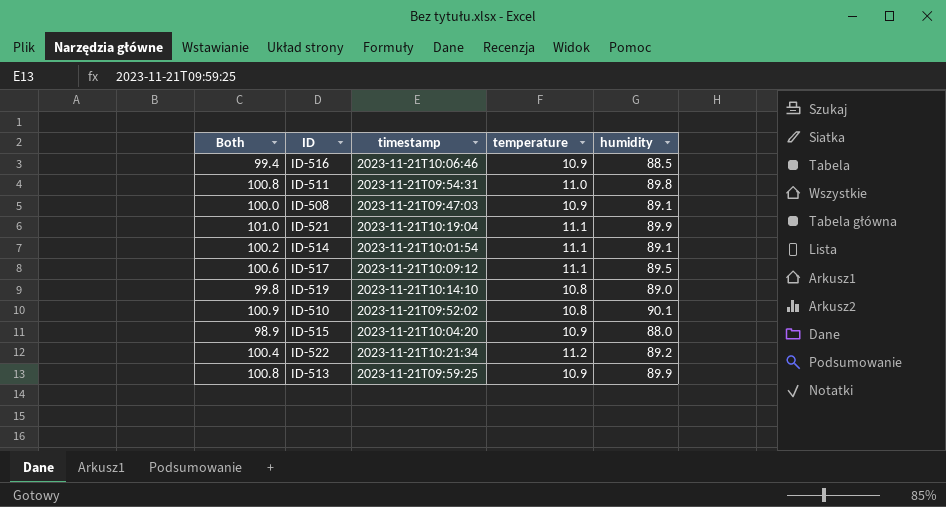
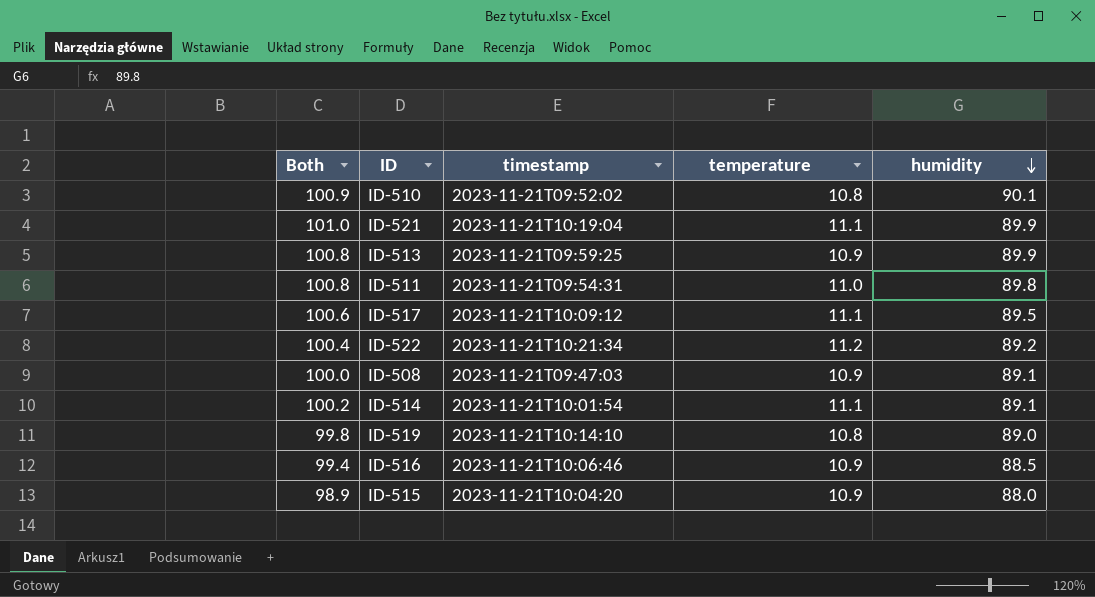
row order: none -> humidity descending

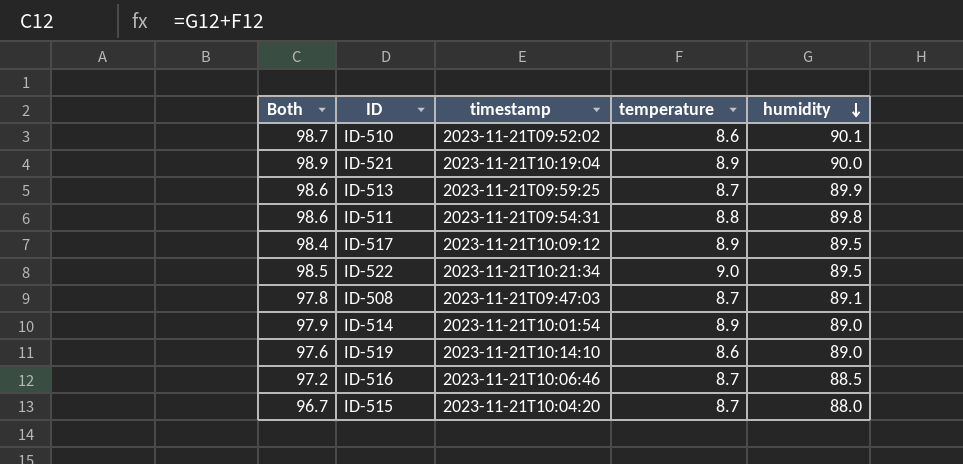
ID-510 | Both: 100.9 -> 98.7
ID-510 | temperature: 10.8 -> 8.6
ID-521 | Both: 101.0 -> 98.9
ID-521 | temperature: 11.1 -> 8.9
ID-521 | humidity: 89.9 -> 90.0
ID-513 | Both: 100.8 -> 98.6
ID-513 | temperature: 10.9 -> 8.7
ID-511 | Both: 100.8 -> 98.6
ID-511 | temperature: 11.0 -> 8.8
ID-517 | Both: 100.6 -> 98.4
ID-517 | temperature: 11.1 -> 8.9
ID-522 | Both: 100.4 -> 98.5
ID-522 | temperature: 11.2 -> 9.0
ID-522 | humidity: 89.2 -> 89.5
ID-508 | Both: 100.0 -> 97.8
ID-508 | temperature: 10.9 -> 8.7
ID-514 | Both: 100.2 -> 97.9
ID-514 | temperature: 11.1 -> 8.9
ID-514 | humidity: 89.1 -> 89.0
ID-519 | Both: 99.8 -> 97.6
ID-519 | temperature: 10.8 -> 8.6
ID-516 | Both: 99.4 -> 97.2
ID-516 | temperature: 10.9 -> 8.7
ID-515 | Both: 98.9 -> 96.7
ID-515 | temperature: 10.9 -> 8.7

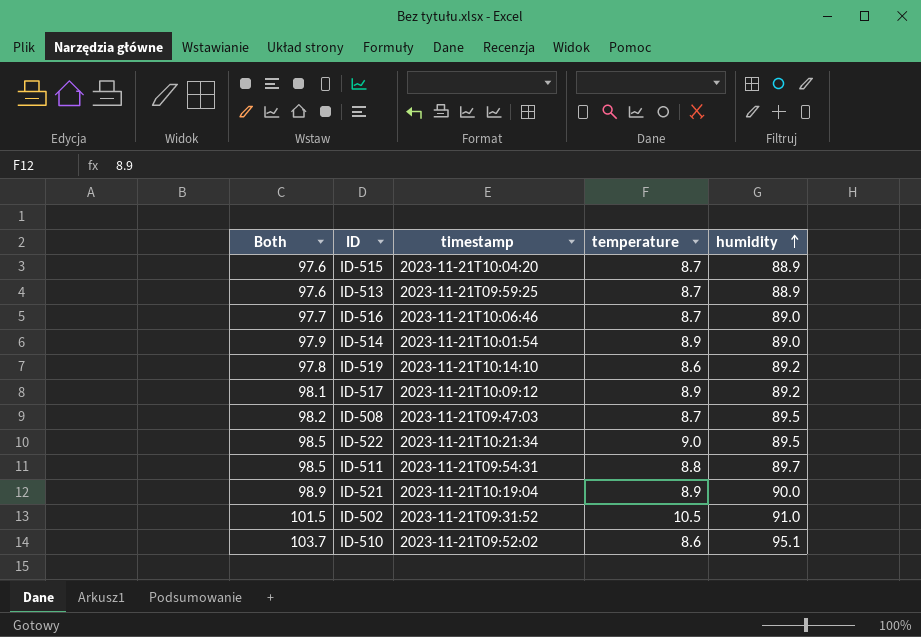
row order: humidity descending -> humidity ascending
ID-515 | Both: 96.7 -> 97.6
ID-515 | humidity: 88.0 -> 88.9
ID-513 | Both: 98.6 -> 97.6
ID-513 | humidity: 89.9 -> 88.9
ID-516 | Both: 97.2 -> 97.7
ID-516 | humidity: 88.5 -> 89.0
ID-519 | Both: 97.6 -> 97.8
ID-519 | humidity: 89.0 -> 89.2
ID-517 | Both: 98.4 -> 98.1
ID-517 | humidity: 89.5 -> 89.2
ID-508 | Both: 97.8 -> 98.2
ID-508 | humidity: 89.1 -> 89.5
ID-511 | Both: 98.6 -> 98.5
ID-511 | humidity: 89.8 -> 89.7
row ID-502: none -> 101.5 | 2023-11-21T09:31:52 | 10.5 | 91.0
ID-510 | Both: 98.7 -> 103.7
ID-510 | humidity: 90.1 -> 95.1

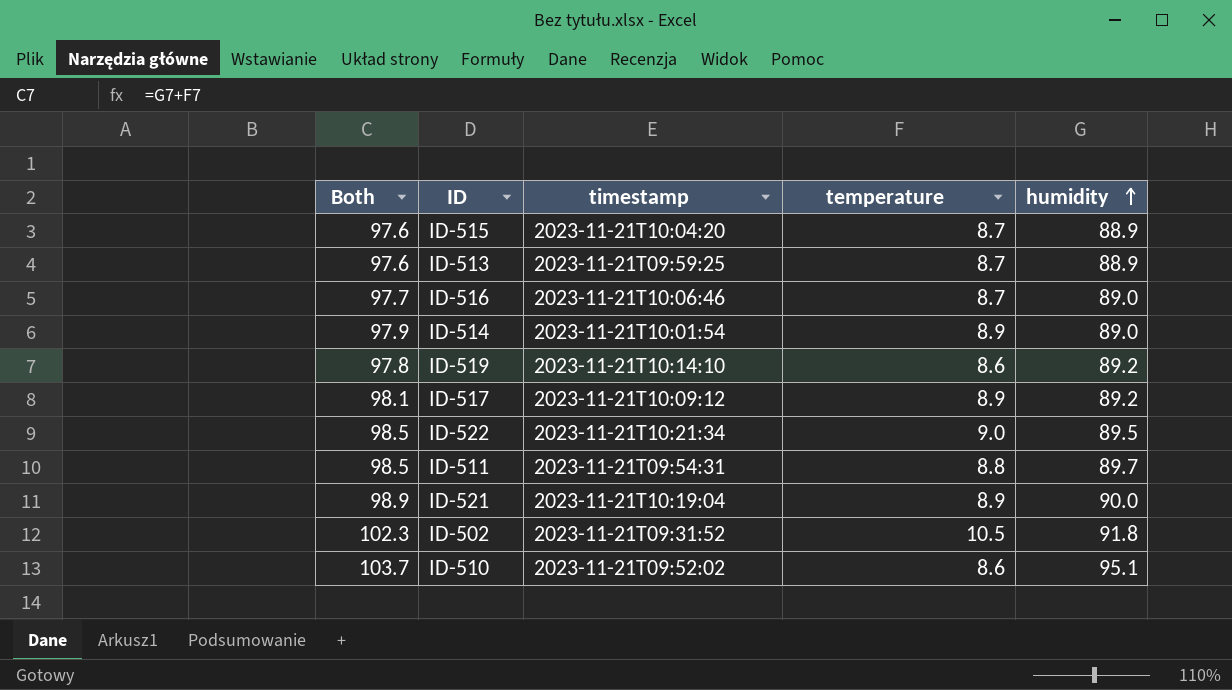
row ID-508: 98.2 | 2023-11-21T09:47:03 | 8.7 | 89.5 -> none
ID-502 | Both: 101.5 -> 102.3
ID-502 | humidity: 91.0 -> 91.8

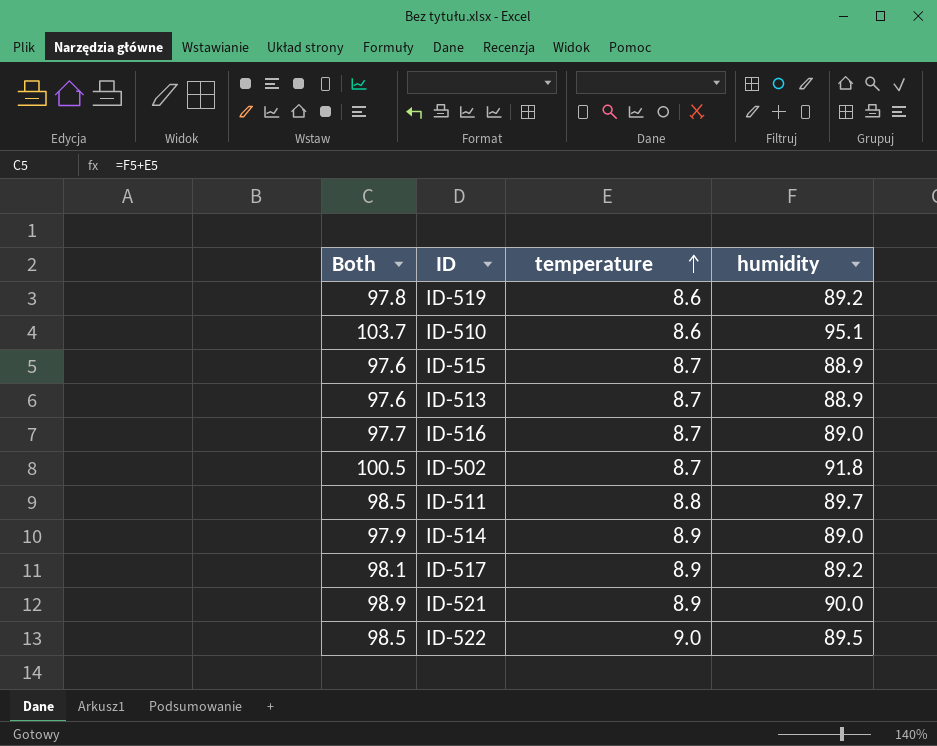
row order: humidity ascending -> temperature ascending
column timestamp | position: 3 -> none
ID-502 | Both: 102.3 -> 100.5
ID-502 | temperature: 10.5 -> 8.7

